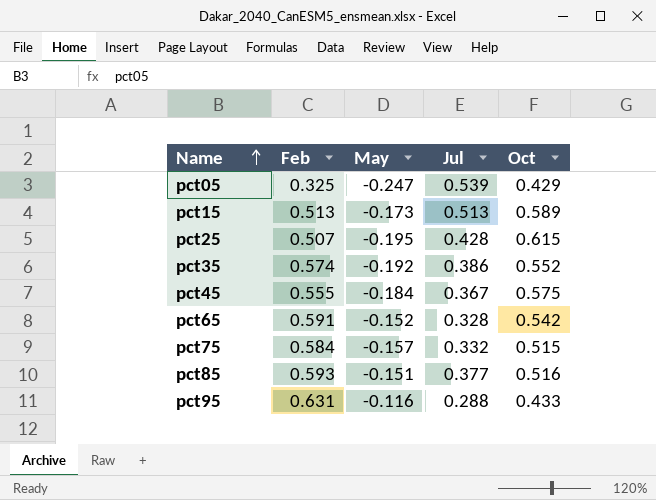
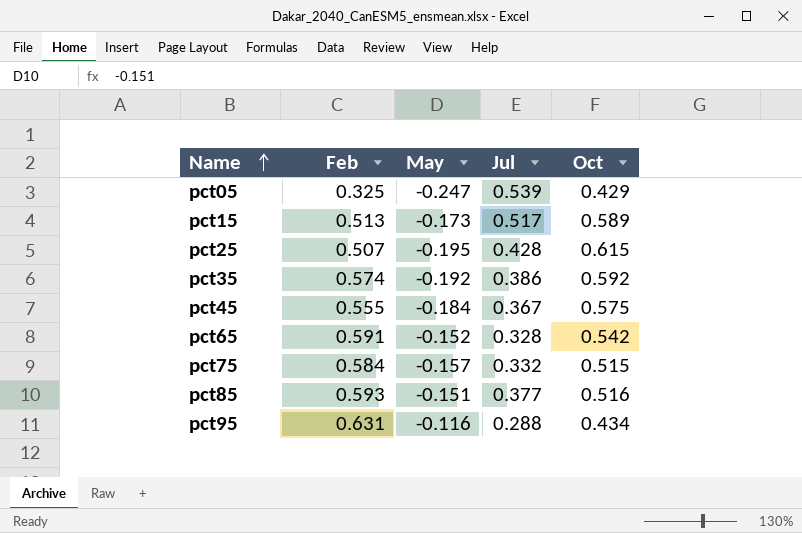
pct15 | Jul: 0.513 -> 0.517
pct35 | Oct: 0.552 -> 0.592
pct95 | Oct: 0.433 -> 0.434

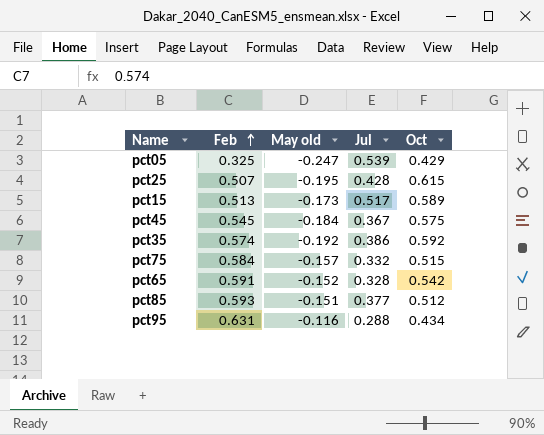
row order: Name ascending -> Feb ascending
column name: May -> May old
pct45 | Feb: 0.555 -> 0.545
pct85 | Oct: 0.516 -> 0.512

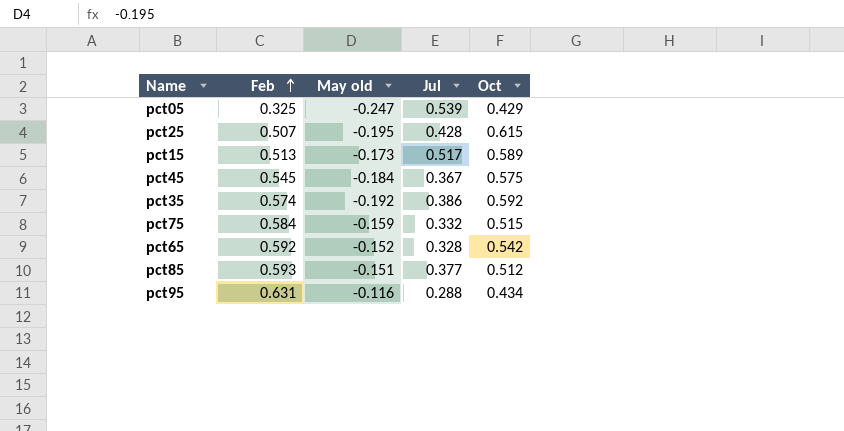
pct75 | May old: -0.157 -> -0.159
pct65 | Feb: 0.591 -> 0.592

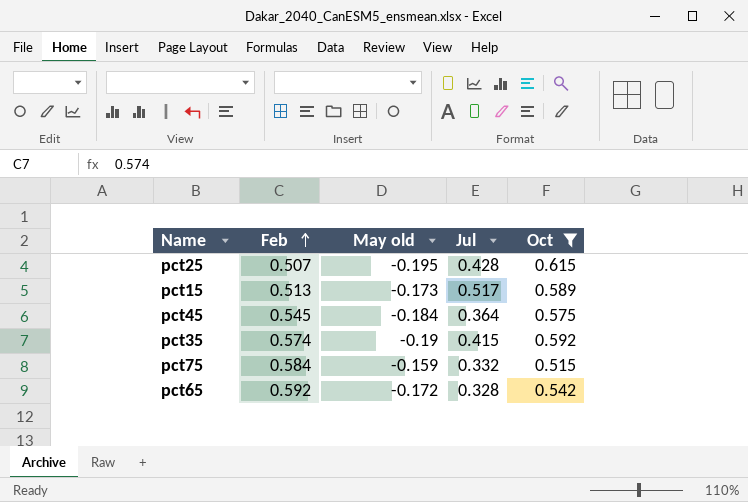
filter: none -> Oct >= 0.515
pct45 | Jul: 0.367 -> 0.364
pct35 | May old: -0.192 -> -0.19
pct35 | Jul: 0.386 -> 0.415
pct65 | May old: -0.152 -> -0.172

